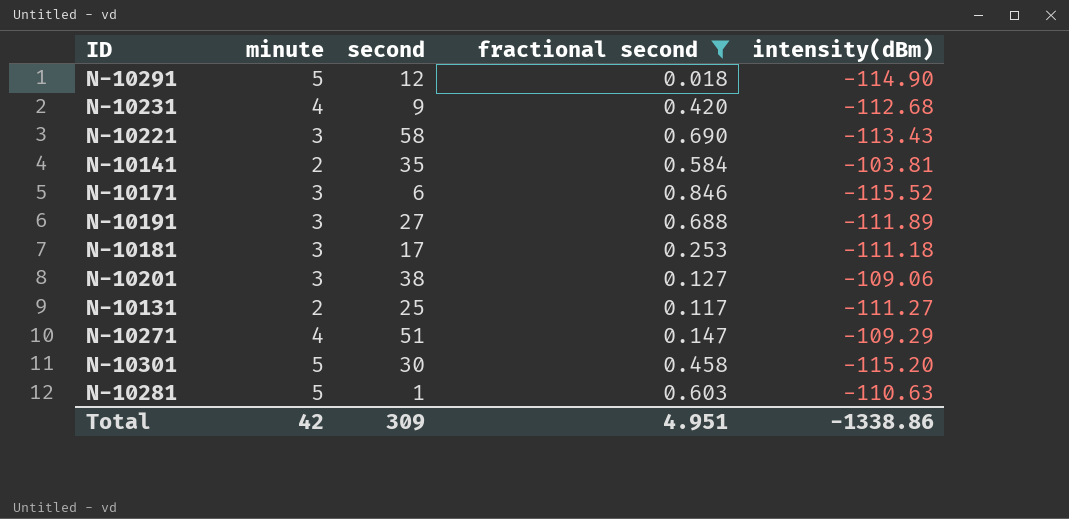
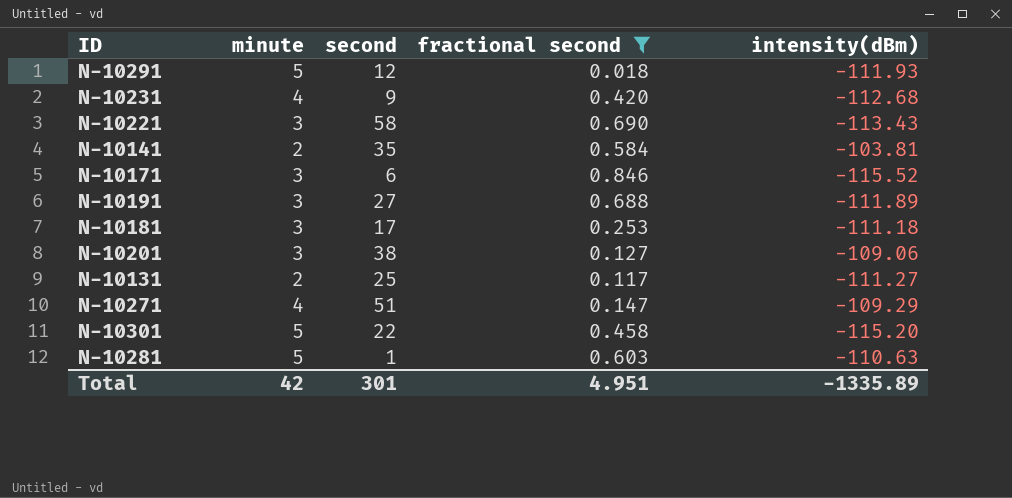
N-10291 | intensity(dBm): -114.90 -> -111.93
N-10301 | second: 30 -> 22
Total | second: 309 -> 301
Total | intensity(dBm): -1338.86 -> -1335.89

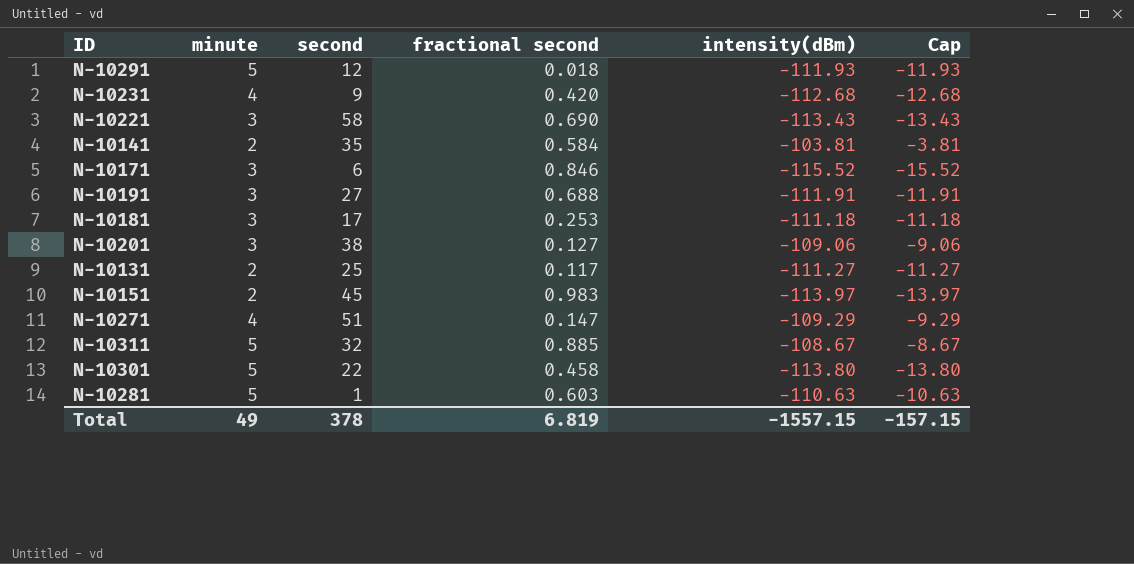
filter: fractional second <= 0.846 -> none
column Cap | formula: none -> [intensity(dBm)] + 100
N-10191 | intensity(dBm): -111.89 -> -111.91
N-10301 | intensity(dBm): -115.20 -> -113.80
Total | minute: 42 -> 49
Total | second: 301 -> 378
Total | fractional second: 4.951 -> 6.819
Total | intensity(dBm): -1335.89 -> -1557.15

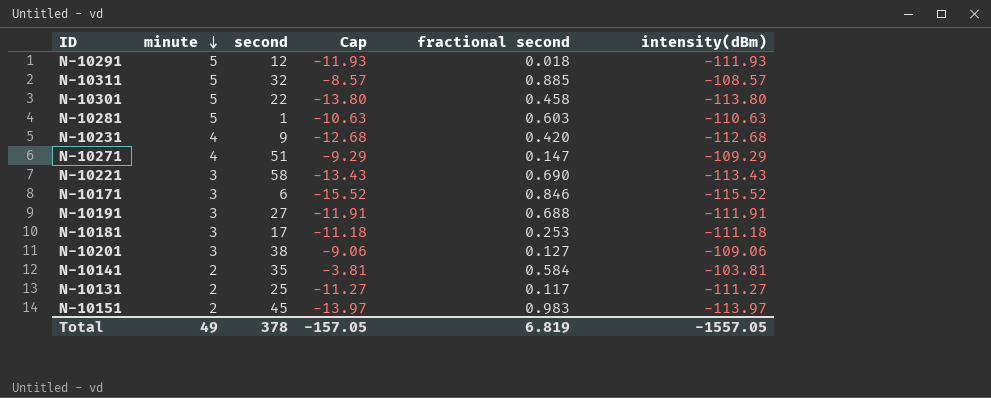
row order: none -> minute descending
column Cap | position: 6 -> 4
N-10311 | Cap: -8.67 -> -8.57
N-10311 | intensity(dBm): -108.67 -> -108.57
Total | Cap: -157.15 -> -157.05
Total | intensity(dBm): -1557.15 -> -1557.05

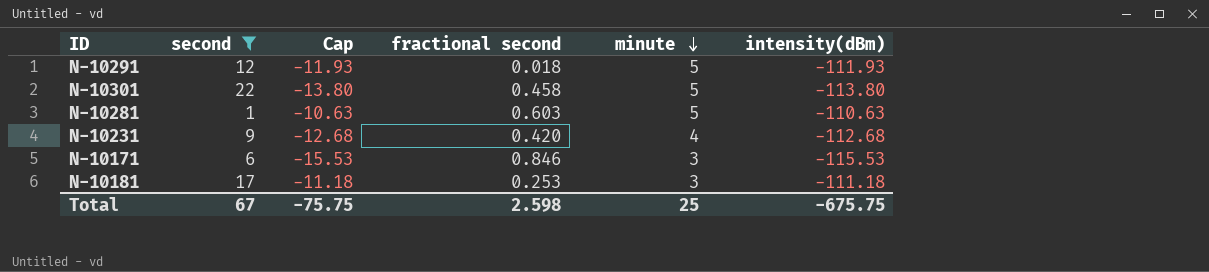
filter: none -> second <= 22
column minute | position: 2 -> 5
N-10171 | Cap: -15.52 -> -15.53
N-10171 | intensity(dBm): -115.52 -> -115.53
Total | second: 378 -> 67
Total | Cap: -157.05 -> -75.75
Total | fractional second: 6.819 -> 2.598
Total | minute: 49 -> 25
Total | intensity(dBm): -1557.05 -> -675.75

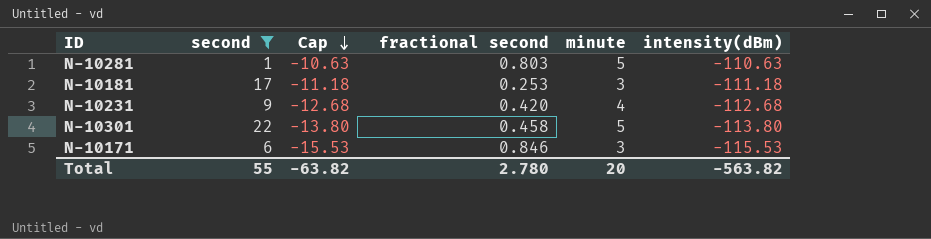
row order: minute descending -> Cap descending
row N-10291: 12 | -11.93 | 0.018 | 5 | -111.93 -> none
N-10281 | fractional second: 0.603 -> 0.803
Total | second: 67 -> 55
Total | Cap: -75.75 -> -63.82
Total | fractional second: 2.598 -> 2.780
Total | minute: 25 -> 20
Total | intensity(dBm): -675.75 -> -563.82

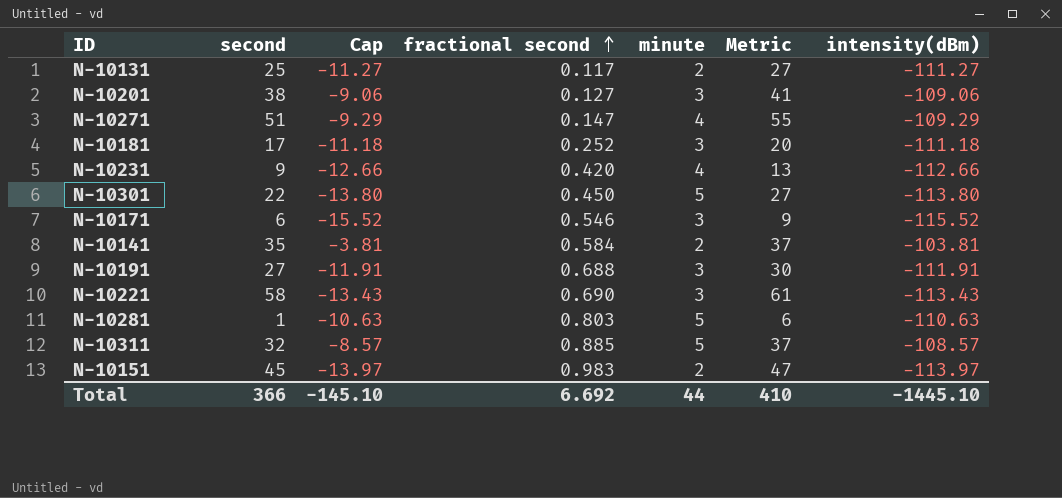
filter: second <= 22 -> none
row order: Cap descending -> fractional second ascending
column Metric | formula: none -> [second] + [minute]
N-10181 | fractional second: 0.253 -> 0.252
N-10231 | Cap: -12.68 -> -12.66
N-10231 | intensity(dBm): -112.68 -> -112.66
N-10301 | fractional second: 0.458 -> 0.450
N-10171 | Cap: -15.53 -> -15.52
N-10171 | fractional second: 0.846 -> 0.546
N-10171 | intensity(dBm): -115.53 -> -115.52
Total | second: 55 -> 366
Total | Cap: -63.82 -> -145.10
Total | fractional second: 2.780 -> 6.692
Total | minute: 20 -> 44
Total | intensity(dBm): -563.82 -> -1445.10

